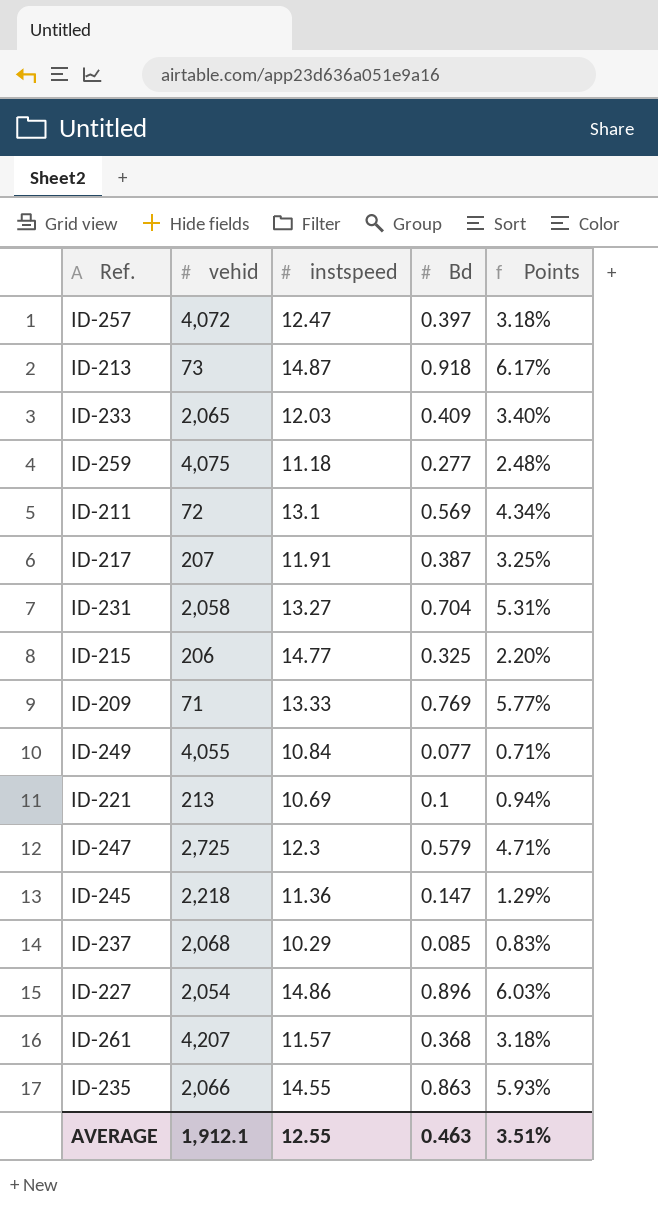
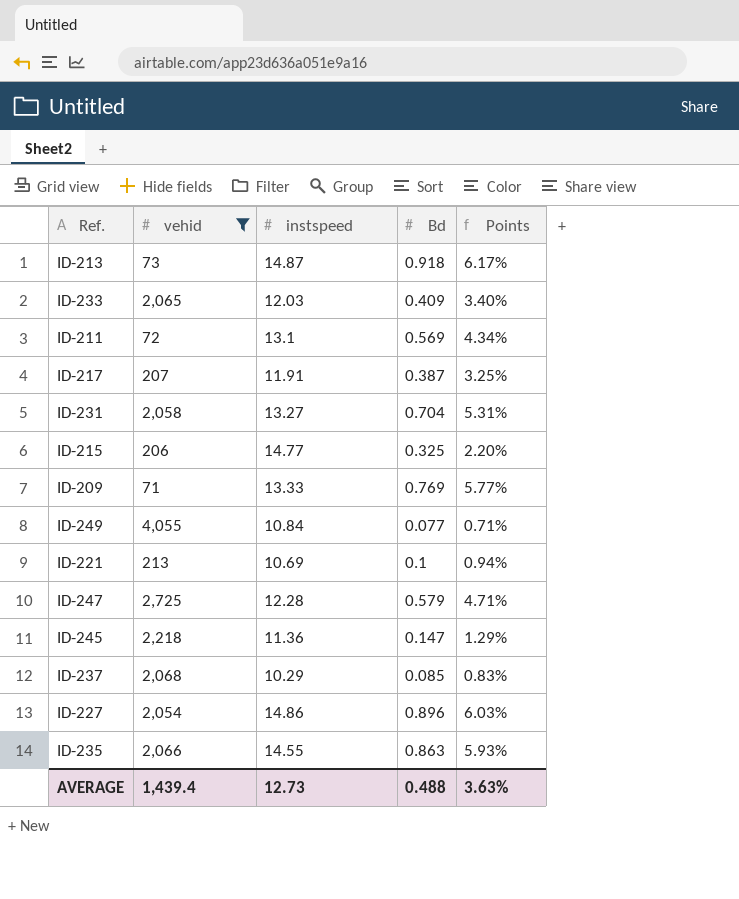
filter: none -> vehid <= 4,055
ID-247 | instspeed: 12.3 -> 12.28
AVERAGE | vehid: 1,912.1 -> 1,439.4
AVERAGE | instspeed: 12.55 -> 12.73
AVERAGE | Bd: 0.463 -> 0.488
AVERAGE | Points: 3.51% -> 3.63%

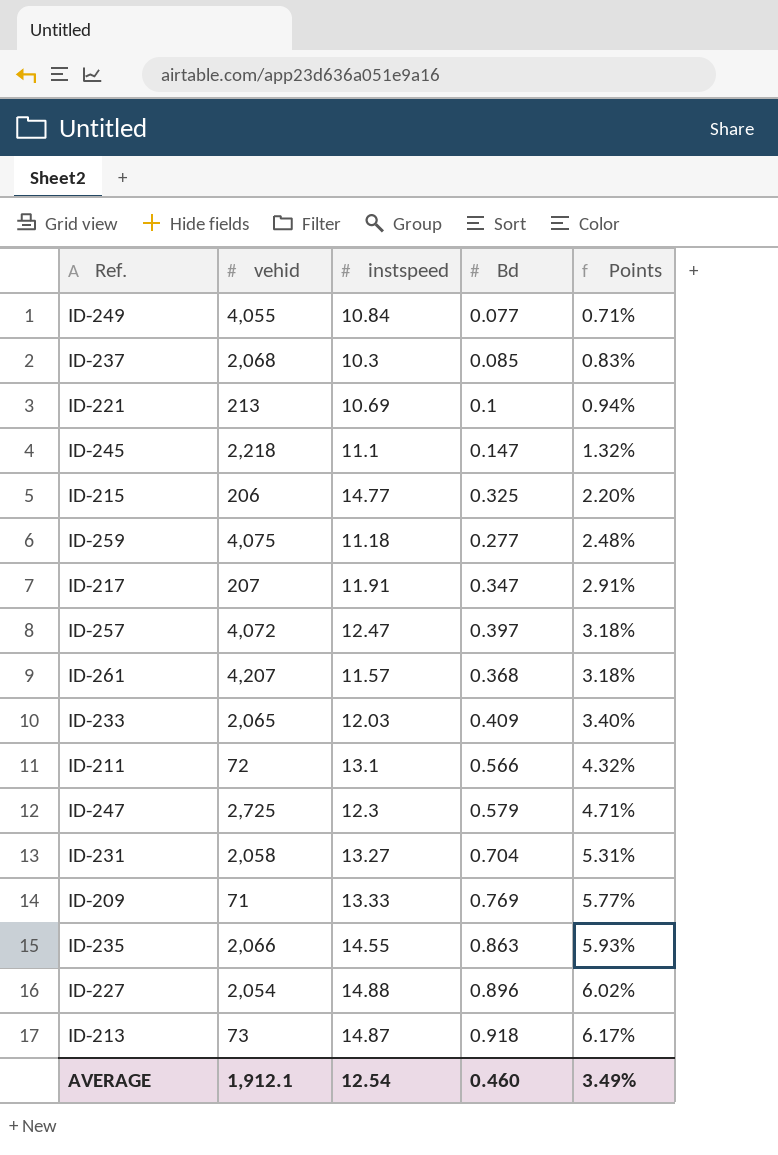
filter: vehid <= 4,055 -> none
row order: none -> Points ascending
ID-237 | instspeed: 10.29 -> 10.3
ID-245 | instspeed: 11.36 -> 11.1
ID-245 | Points: 1.29% -> 1.32%
ID-217 | Bd: 0.387 -> 0.347
ID-217 | Points: 3.25% -> 2.91%
ID-211 | Bd: 0.569 -> 0.566
ID-211 | Points: 4.34% -> 4.32%
ID-247 | instspeed: 12.28 -> 12.3
ID-227 | instspeed: 14.86 -> 14.88
ID-227 | Points: 6.03% -> 6.02%
AVERAGE | vehid: 1,439.4 -> 1,912.1
AVERAGE | instspeed: 12.73 -> 12.54
AVERAGE | Bd: 0.488 -> 0.460
AVERAGE | Points: 3.63% -> 3.49%

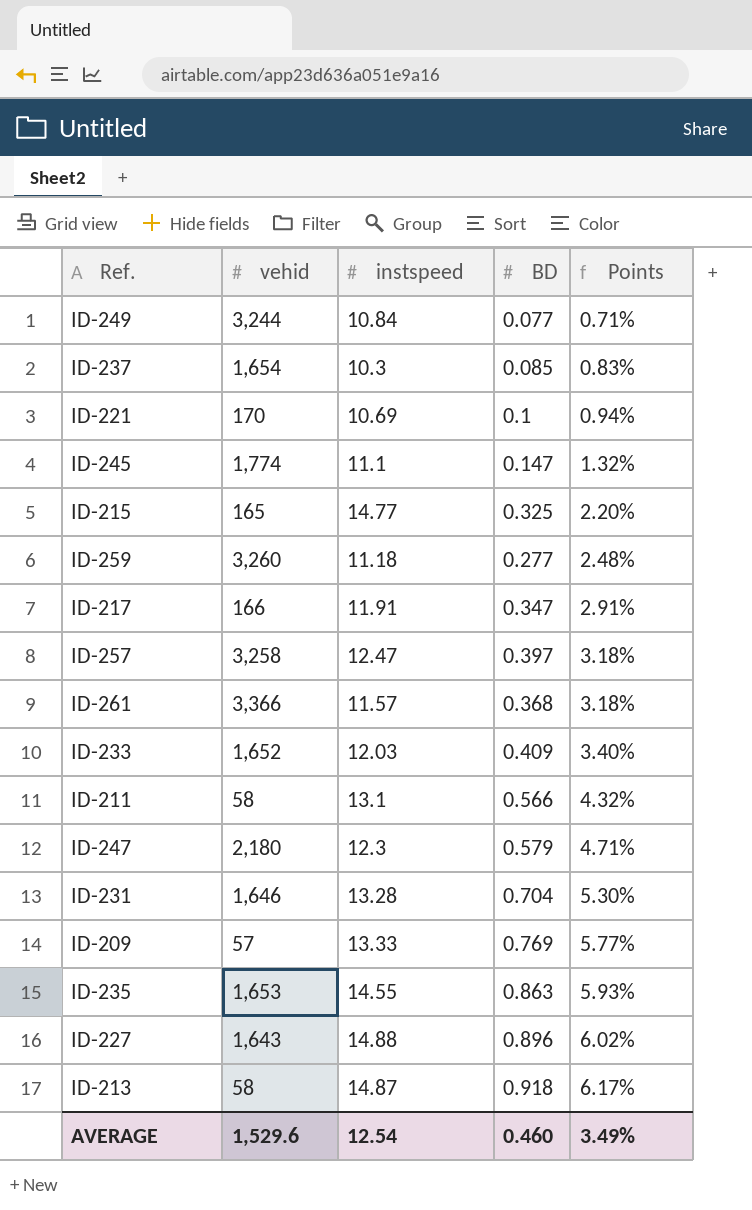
column name: Bd -> BD
ID-249 | vehid: 4,055 -> 3,244
ID-237 | vehid: 2,068 -> 1,654
ID-221 | vehid: 213 -> 170
ID-245 | vehid: 2,218 -> 1,774
ID-215 | vehid: 206 -> 165
ID-259 | vehid: 4,075 -> 3,260
ID-217 | vehid: 207 -> 166
ID-257 | vehid: 4,072 -> 3,258
ID-261 | vehid: 4,207 -> 3,366
ID-233 | vehid: 2,065 -> 1,652
ID-211 | vehid: 72 -> 58
ID-247 | vehid: 2,725 -> 2,180
ID-231 | vehid: 2,058 -> 1,646
ID-231 | instspeed: 13.27 -> 13.28
ID-231 | Points: 5.31% -> 5.30%
ID-209 | vehid: 71 -> 57
ID-235 | vehid: 2,066 -> 1,653
ID-227 | vehid: 2,054 -> 1,643
ID-213 | vehid: 73 -> 58
AVERAGE | vehid: 1,912.1 -> 1,529.6

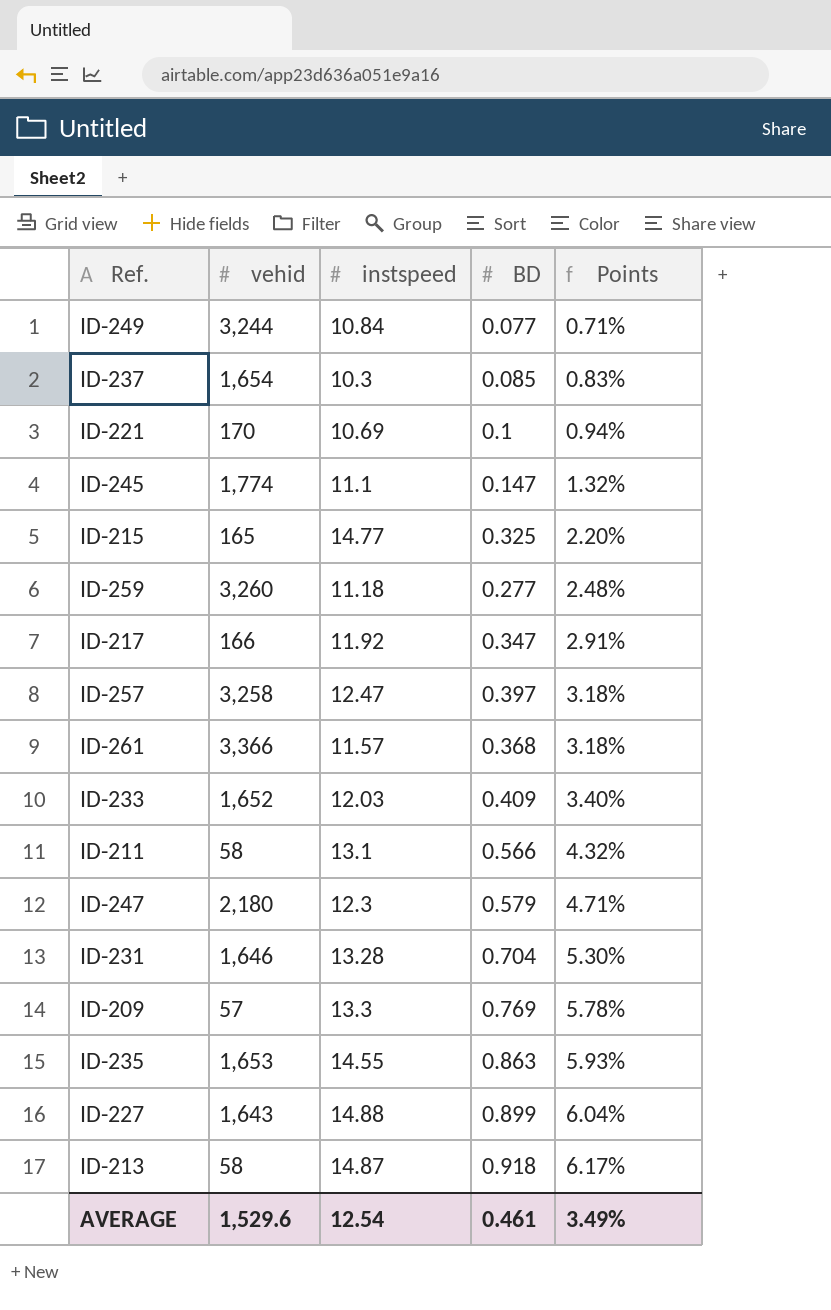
ID-217 | instspeed: 11.91 -> 11.92
ID-209 | instspeed: 13.33 -> 13.3
ID-209 | Points: 5.77% -> 5.78%
ID-227 | BD: 0.896 -> 0.899
ID-227 | Points: 6.02% -> 6.04%
AVERAGE | BD: 0.460 -> 0.461

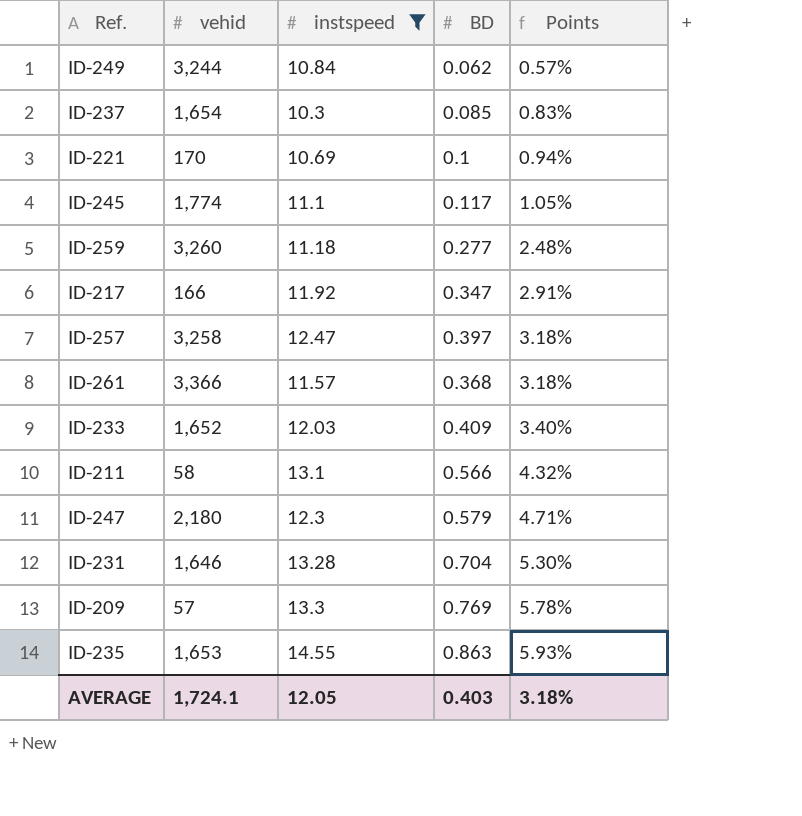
filter: none -> instspeed <= 14.55
ID-249 | BD: 0.077 -> 0.062
ID-249 | Points: 0.71% -> 0.57%
ID-245 | BD: 0.147 -> 0.117
ID-245 | Points: 1.32% -> 1.05%
AVERAGE | vehid: 1,529.6 -> 1,724.1
AVERAGE | instspeed: 12.54 -> 12.05
AVERAGE | BD: 0.461 -> 0.403
AVERAGE | Points: 3.49% -> 3.18%

